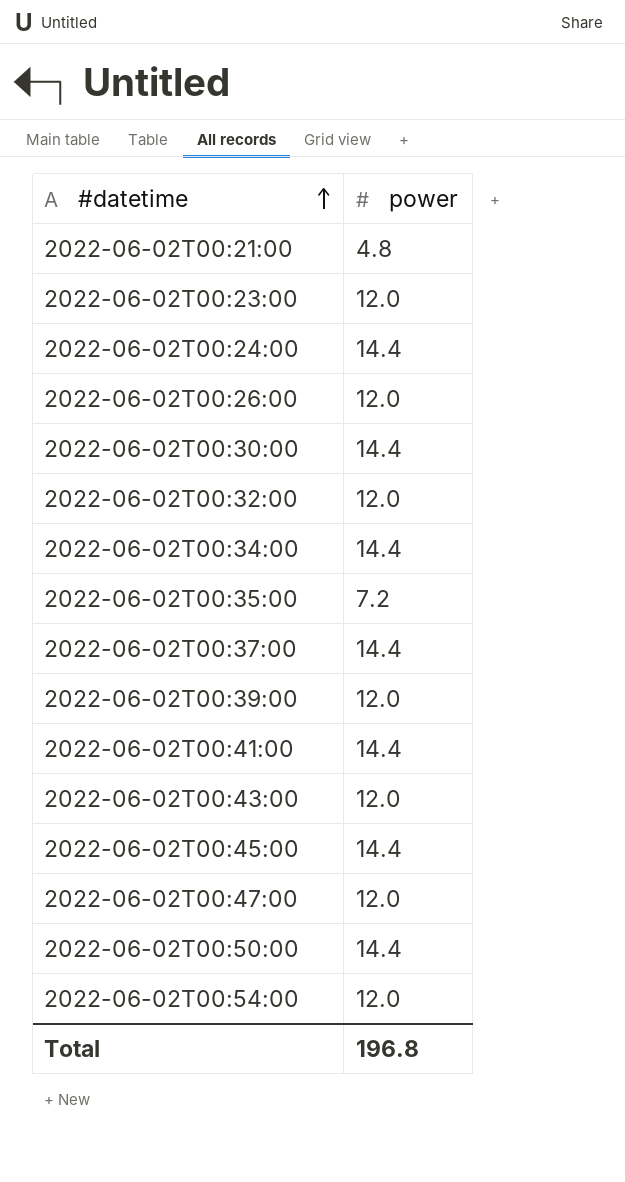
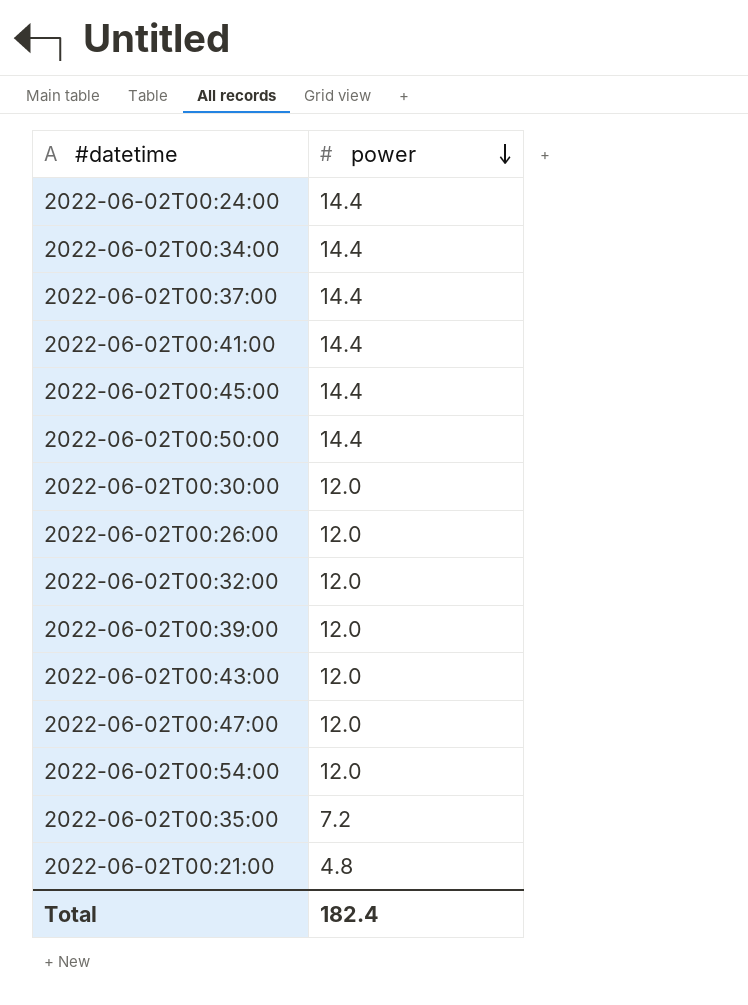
row order: #datetime ascending -> power descending
row 2022-06-02T00:23:00: 12.0 -> none
2022-06-02T00:30:00 | power: 14.4 -> 12.0
Total | power: 196.8 -> 182.4

